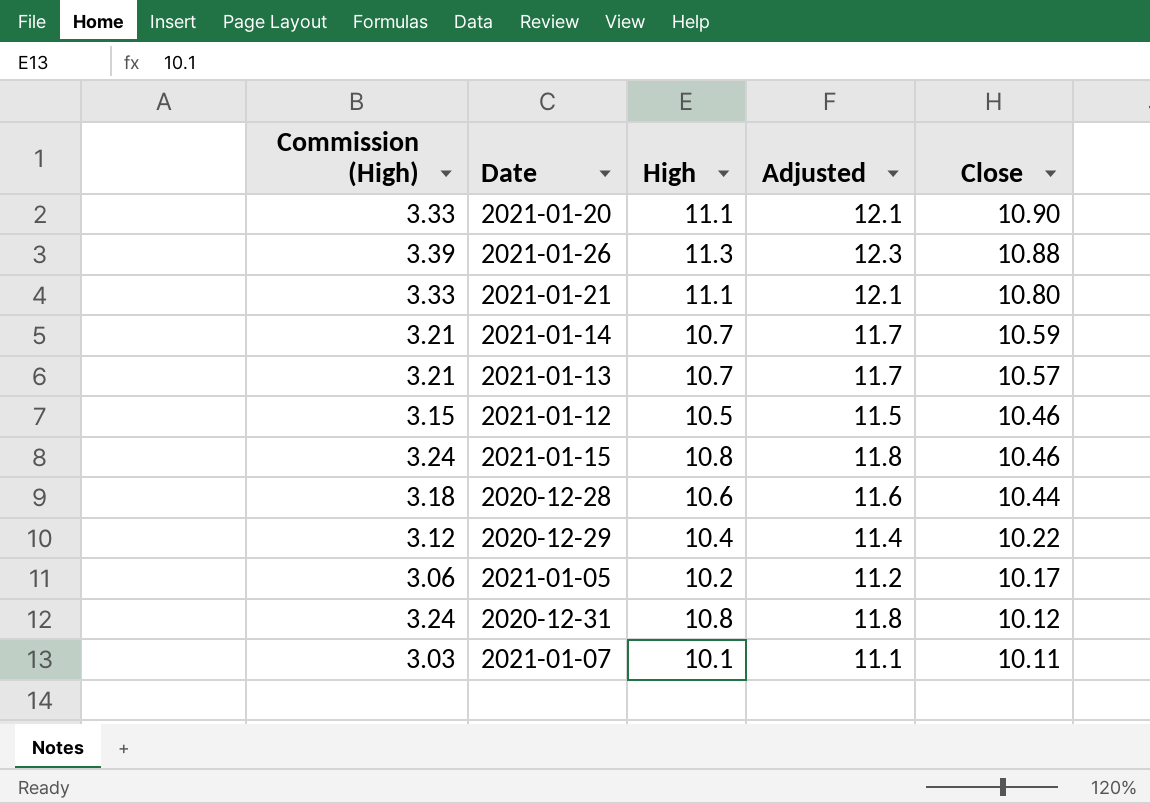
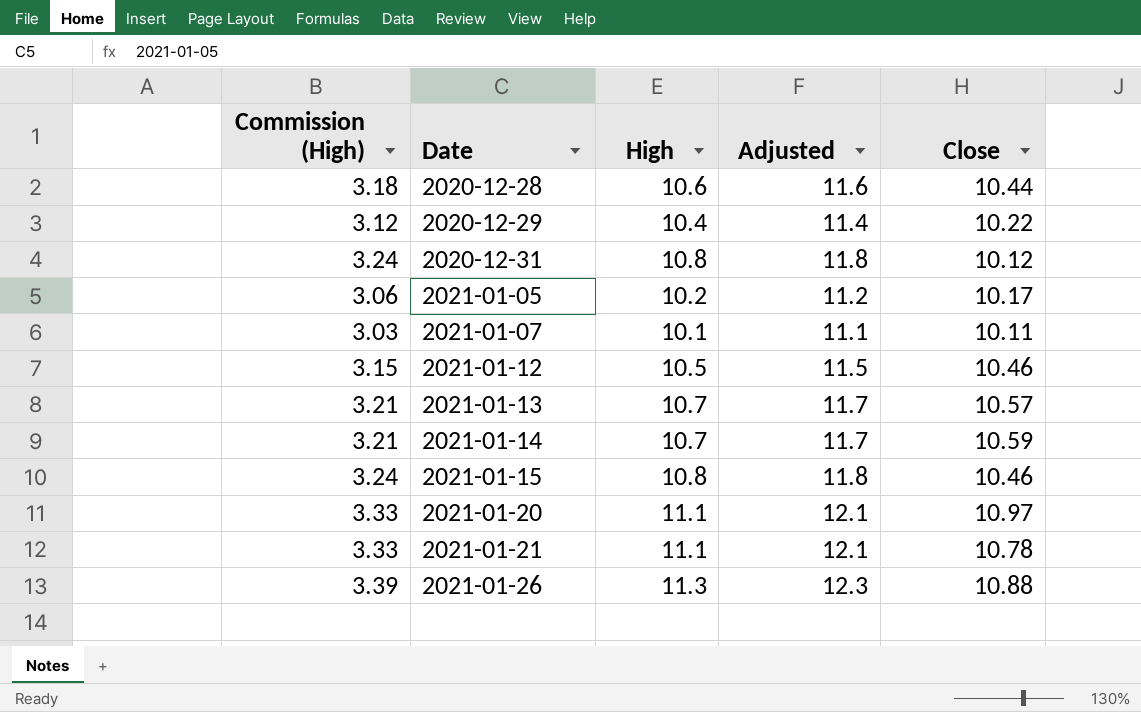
row order: Close descending -> Date ascending
2021-01-20 | Close: 10.90 -> 10.97
2021-01-21 | Close: 10.80 -> 10.78

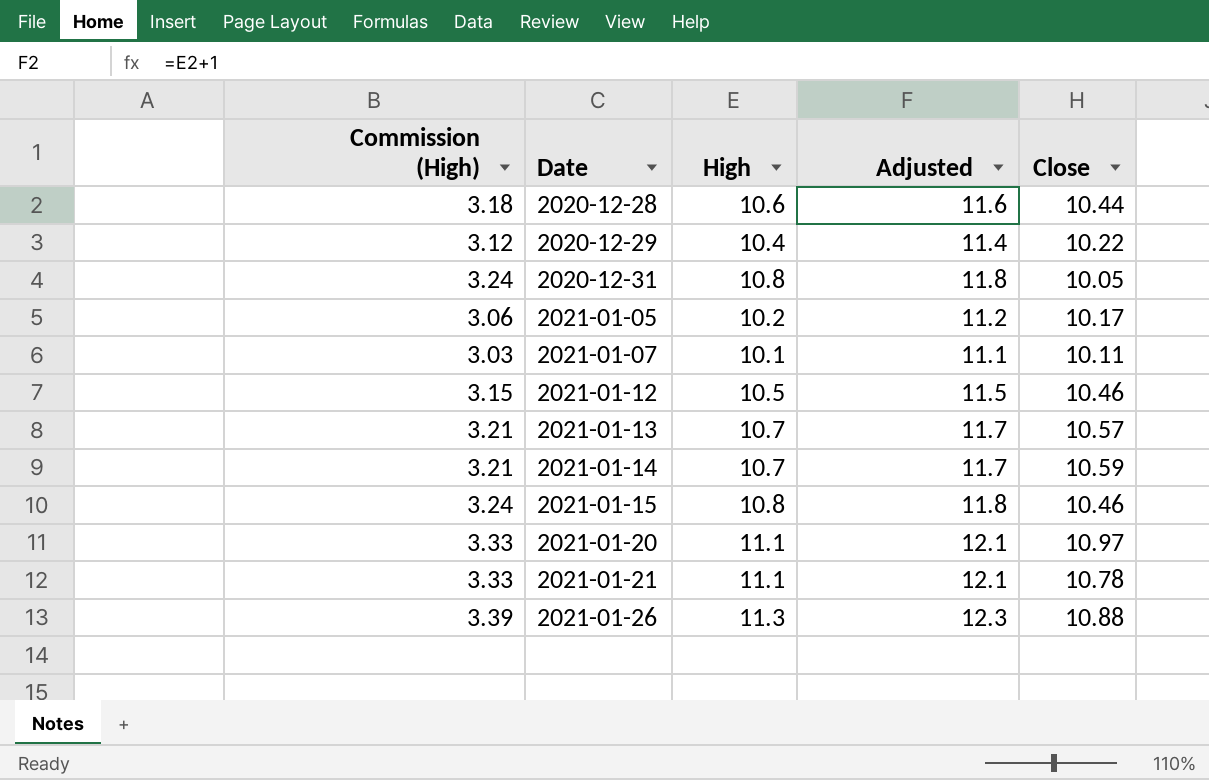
2020-12-31 | Close: 10.12 -> 10.05

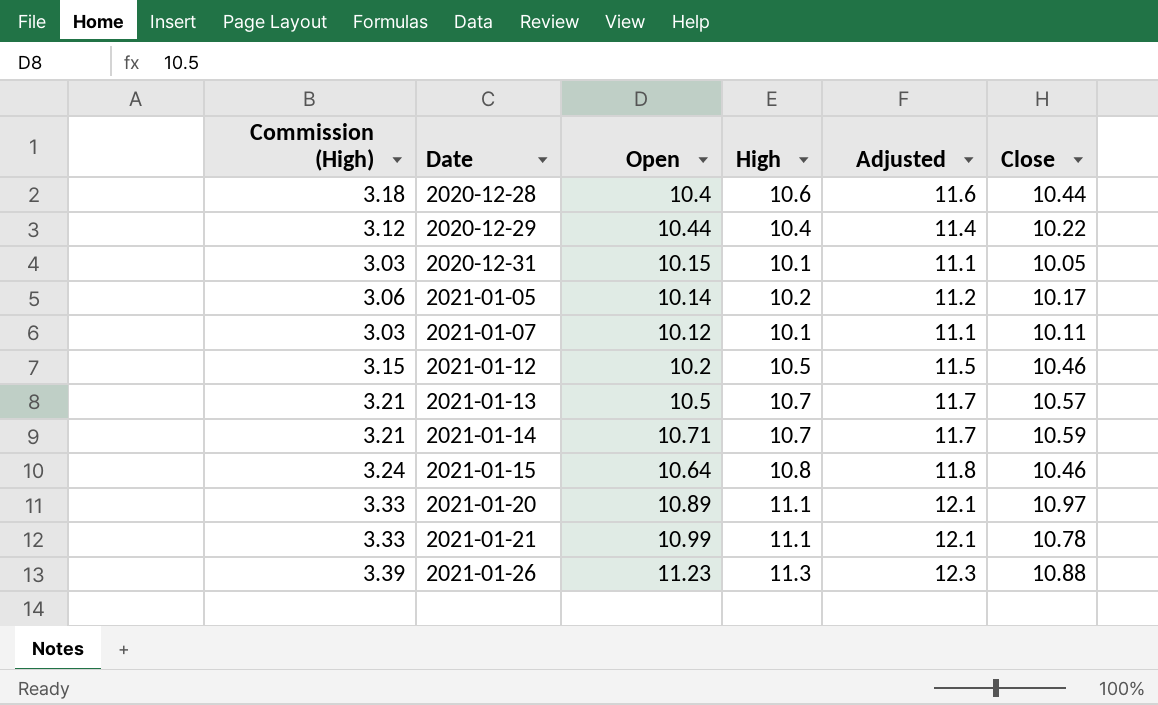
column Open | position: none -> 3
2020-12-31 | Commission (High): 3.24 -> 3.03
2020-12-31 | High: 10.8 -> 10.1
2020-12-31 | Adjusted: 11.8 -> 11.1

